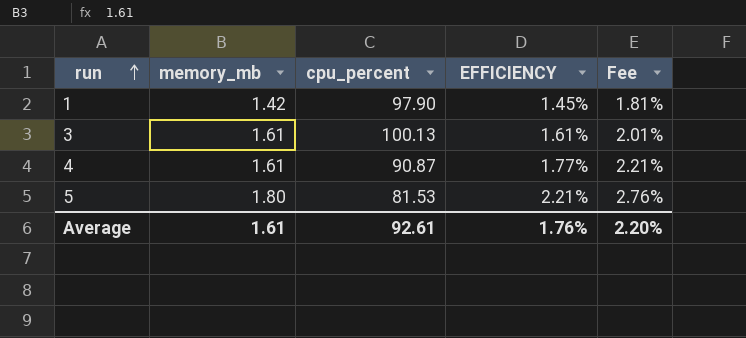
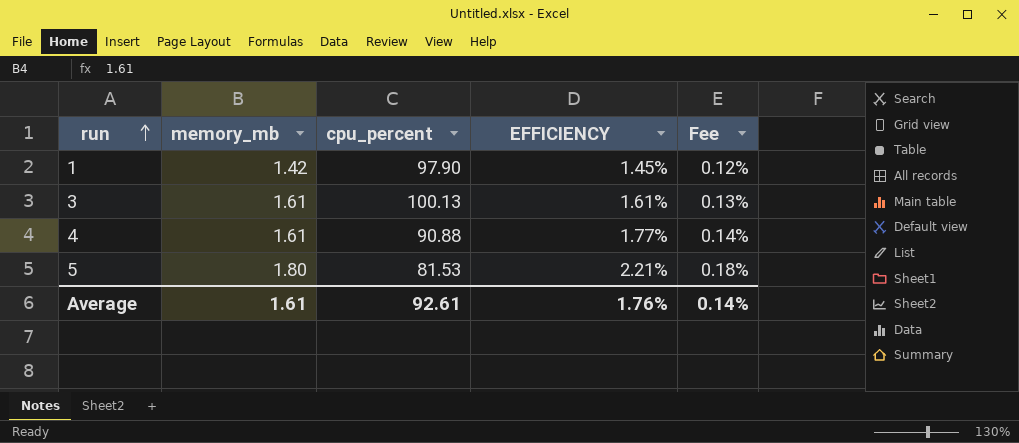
column Fee | formula: [EFFICIENCY] * 1.25 -> [EFFICIENCY] * 0.08
4 | cpu_percent: 90.87 -> 90.88
Average | Fee: 2.20% -> 0.14%

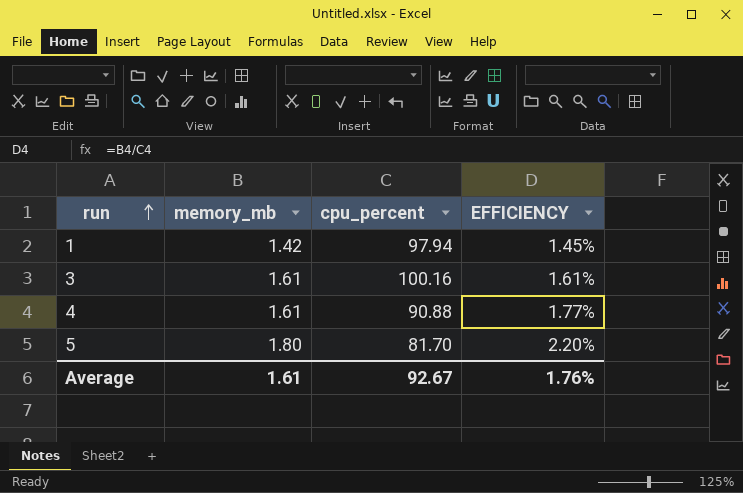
column Fee | formula: [EFFICIENCY] * 0.08 -> none
1 | cpu_percent: 97.90 -> 97.94
3 | cpu_percent: 100.13 -> 100.16
5 | cpu_percent: 81.53 -> 81.70
5 | EFFICIENCY: 2.21% -> 2.20%
Average | cpu_percent: 92.61 -> 92.67

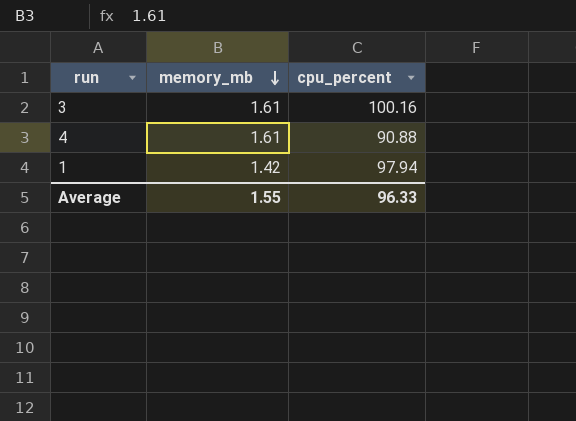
row order: run ascending -> memory_mb descending
column EFFICIENCY | formula: [memory_mb] / [cpu_percent] -> none
row 5: 1.80 | 81.70 | 2.20% -> none
Average | memory_mb: 1.61 -> 1.55
Average | cpu_percent: 92.67 -> 96.33

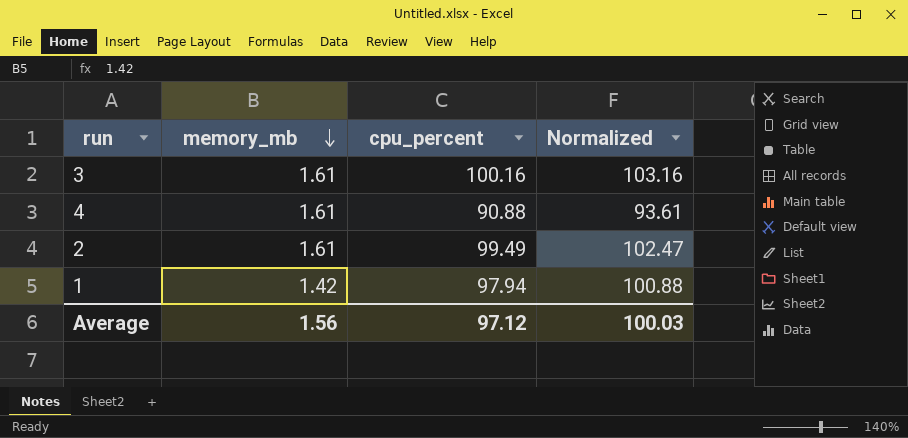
column Normalized | formula: none -> [cpu_percent] * 1.03
row 2: none -> 1.61 | 99.49 | 102.47
Average | memory_mb: 1.55 -> 1.56
Average | cpu_percent: 96.33 -> 97.12

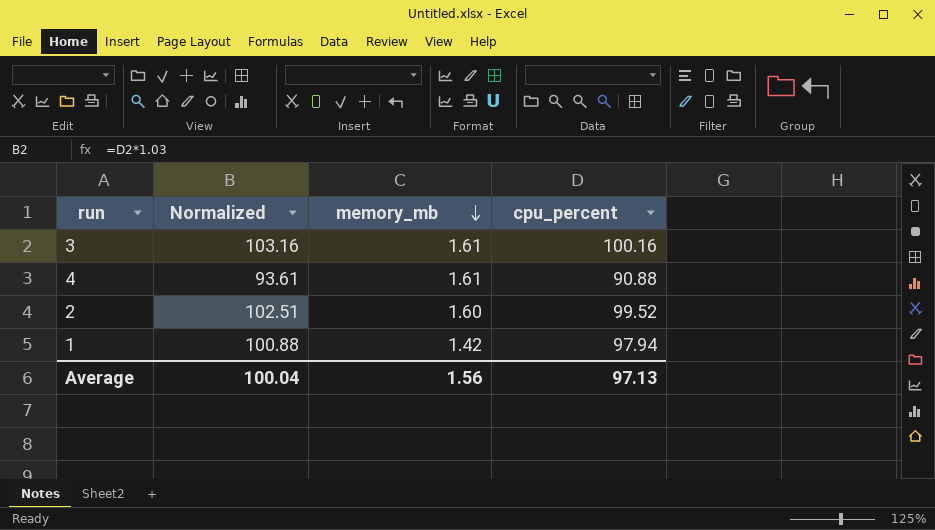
column Normalized | position: 4 -> 2
2 | Normalized: 102.47 -> 102.51
2 | memory_mb: 1.61 -> 1.60
2 | cpu_percent: 99.49 -> 99.52
Average | Normalized: 100.03 -> 100.04
Average | cpu_percent: 97.12 -> 97.13

